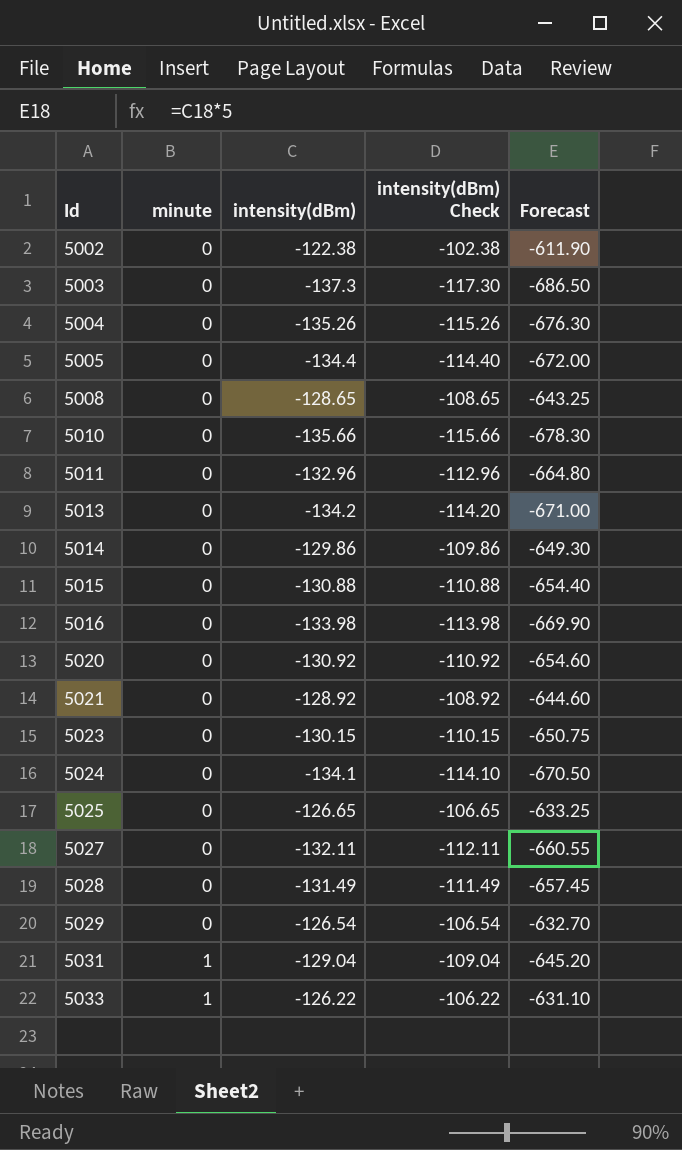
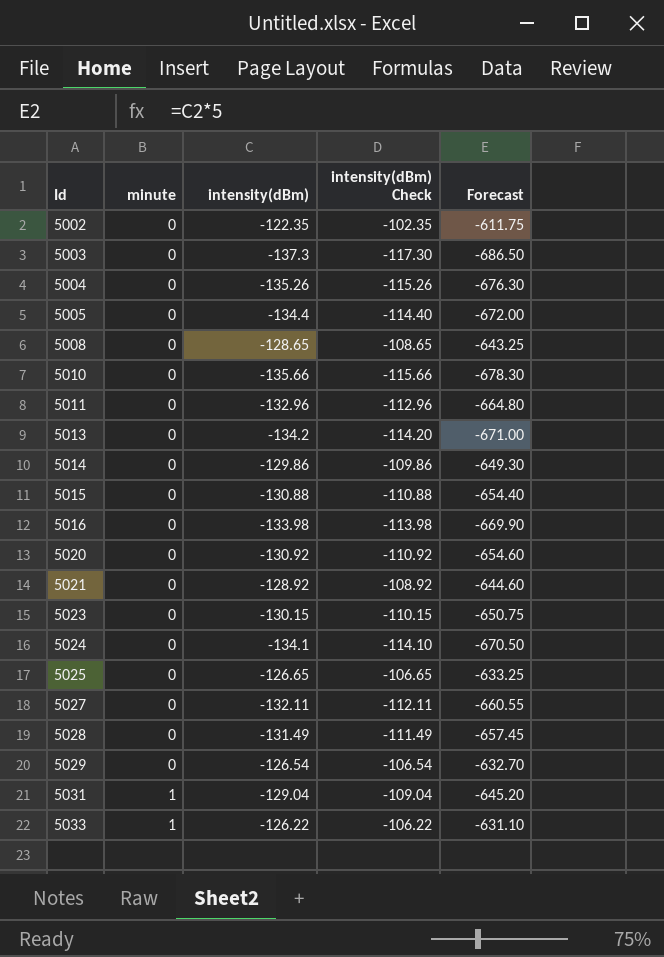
5002 | intensity(dBm): -122.38 -> -122.35
5002 | intensity(dBm) Check: -102.38 -> -102.35
5002 | Forecast: -611.90 -> -611.75

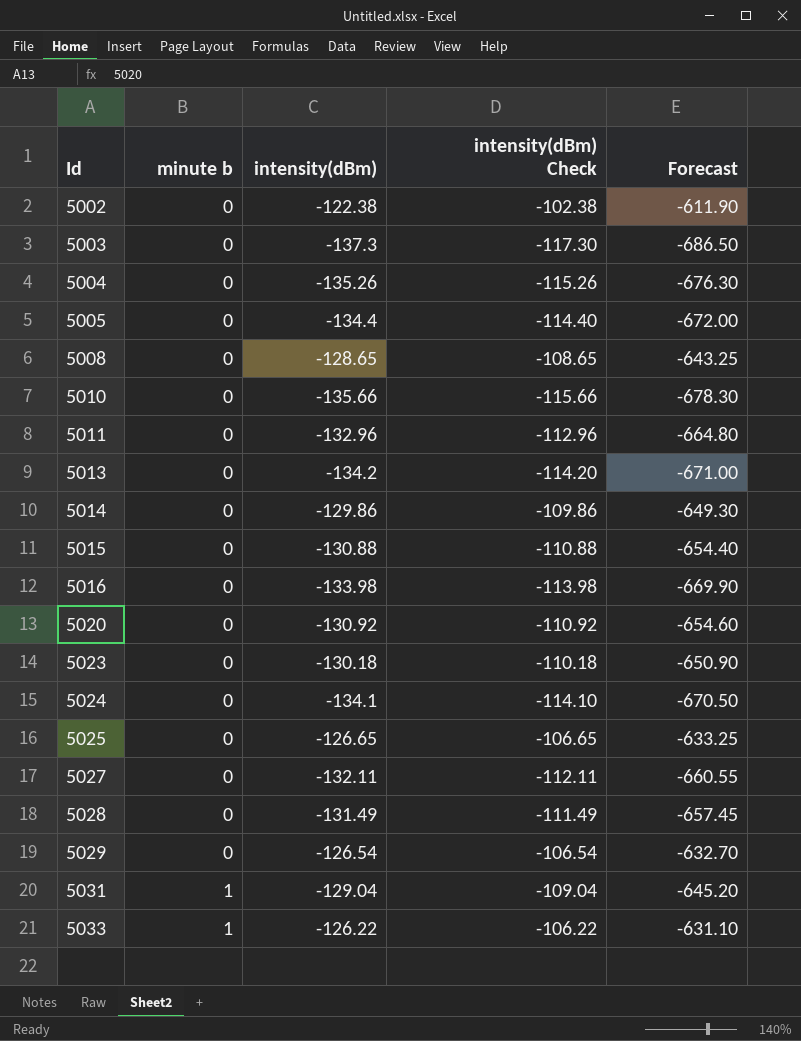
column name: minute -> minute b
row 5021: 0 | -128.92 | -108.92 | -644.60 -> none
5002 | intensity(dBm): -122.35 -> -122.38
5002 | intensity(dBm) Check: -102.35 -> -102.38
5002 | Forecast: -611.75 -> -611.90
5023 | intensity(dBm): -130.15 -> -130.18
5023 | intensity(dBm) Check: -110.15 -> -110.18
5023 | Forecast: -650.75 -> -650.90

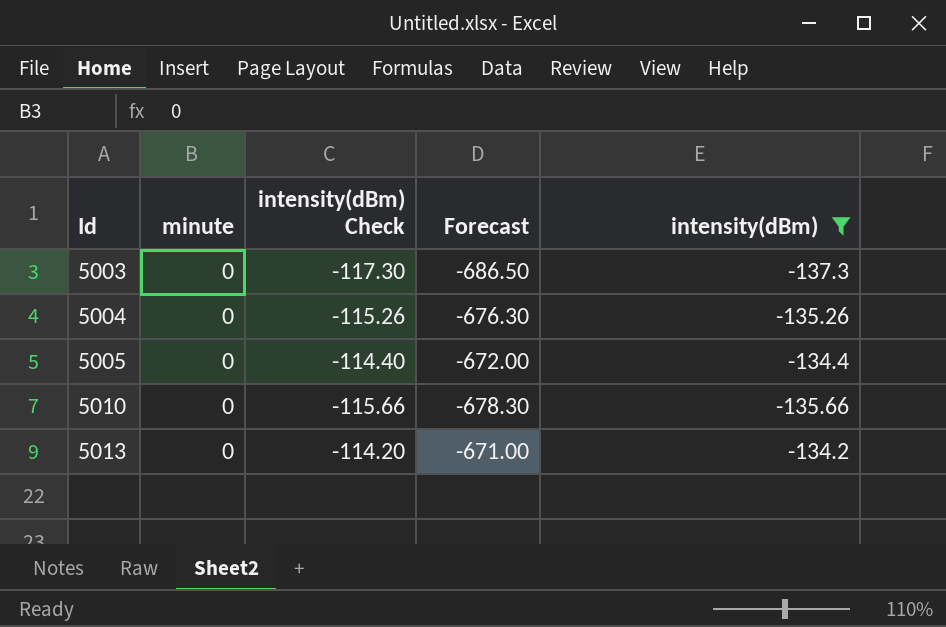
filter: none -> intensity(dBm) <= -134.2
column name: minute b -> minute
column intensity(dBm) | position: 3 -> 5

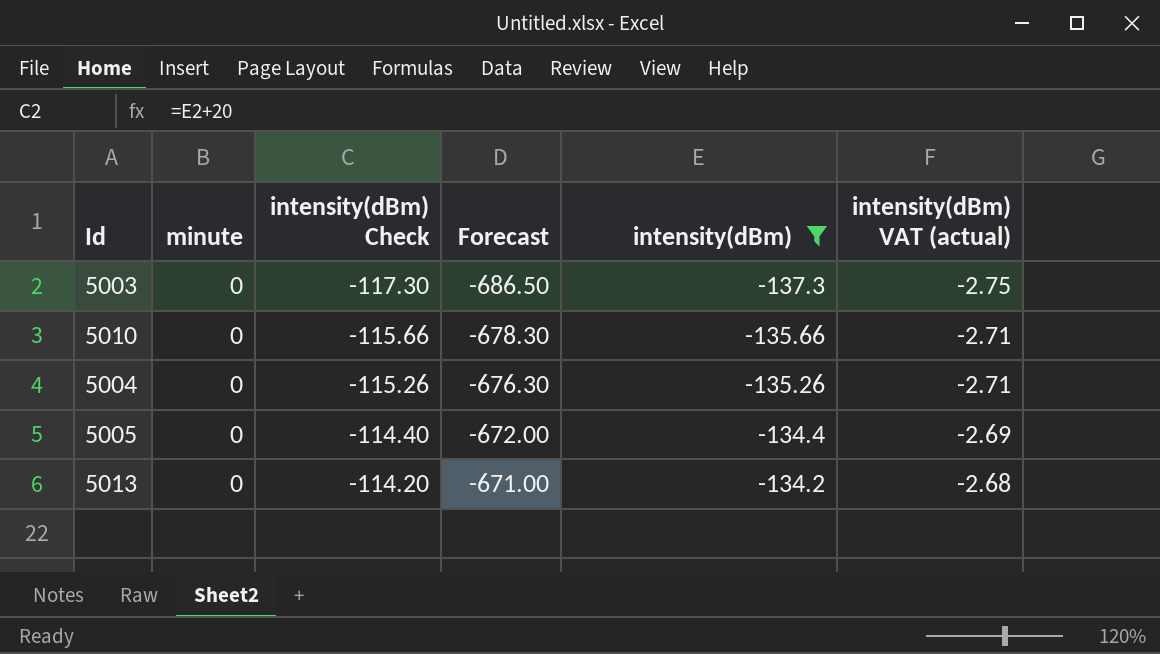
row order: Id ascending -> intensity(dBm) Check ascending
column intensity(dBm) VAT (actual) | formula: none -> [intensity(dBm)] * 0.02

